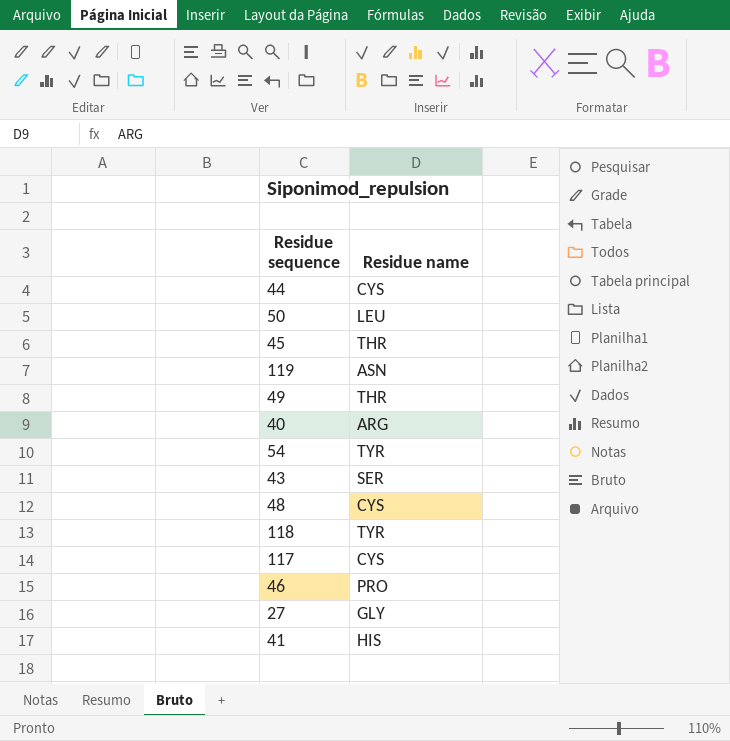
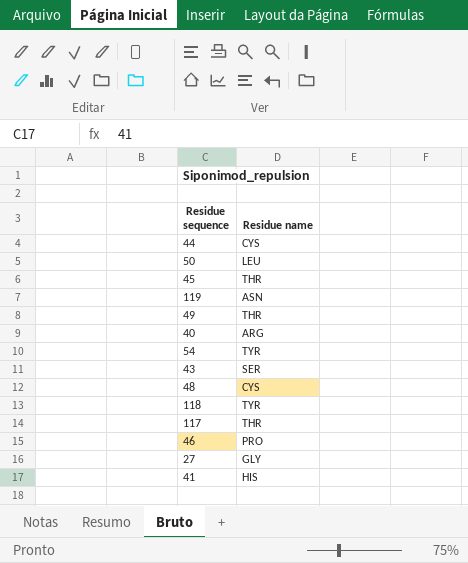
117 | Residue name: CYS -> THR

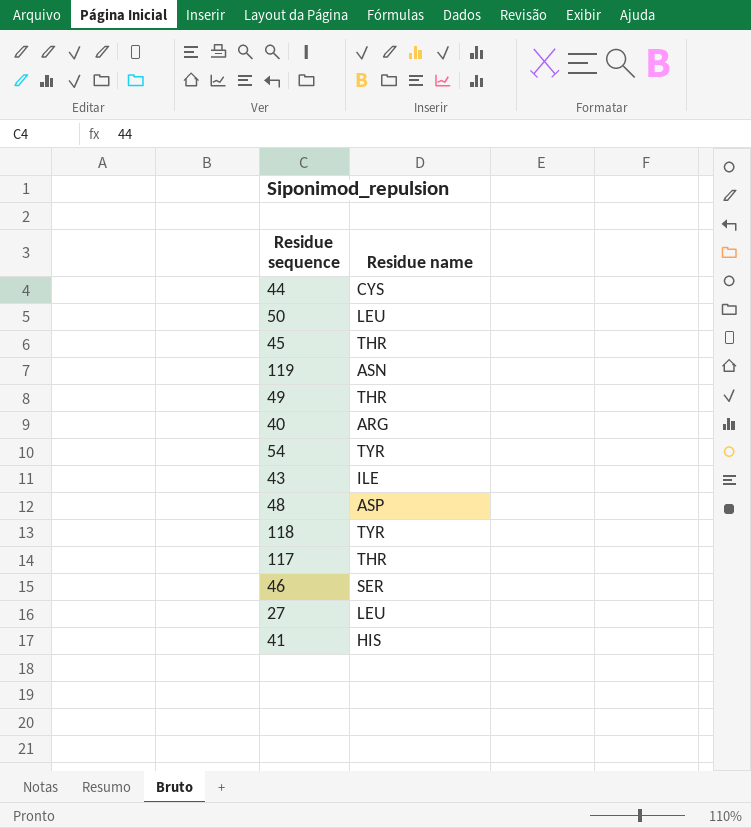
43 | Residue name: SER -> ILE
48 | Residue name: CYS -> ASP
46 | Residue name: PRO -> SER
27 | Residue name: GLY -> LEU

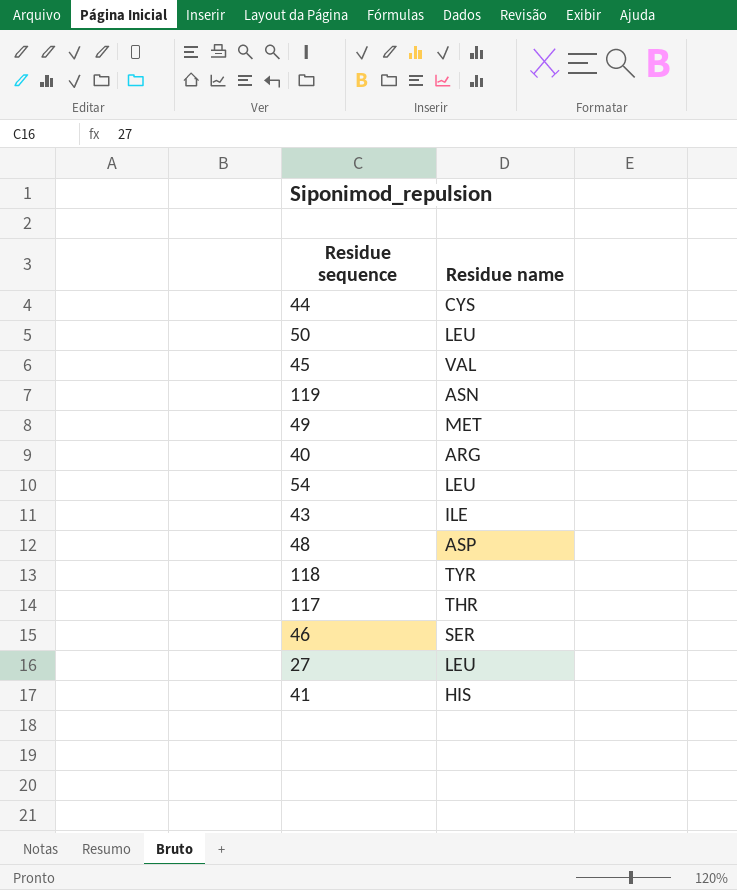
45 | Residue name: THR -> VAL
49 | Residue name: THR -> MET
54 | Residue name: TYR -> LEU

